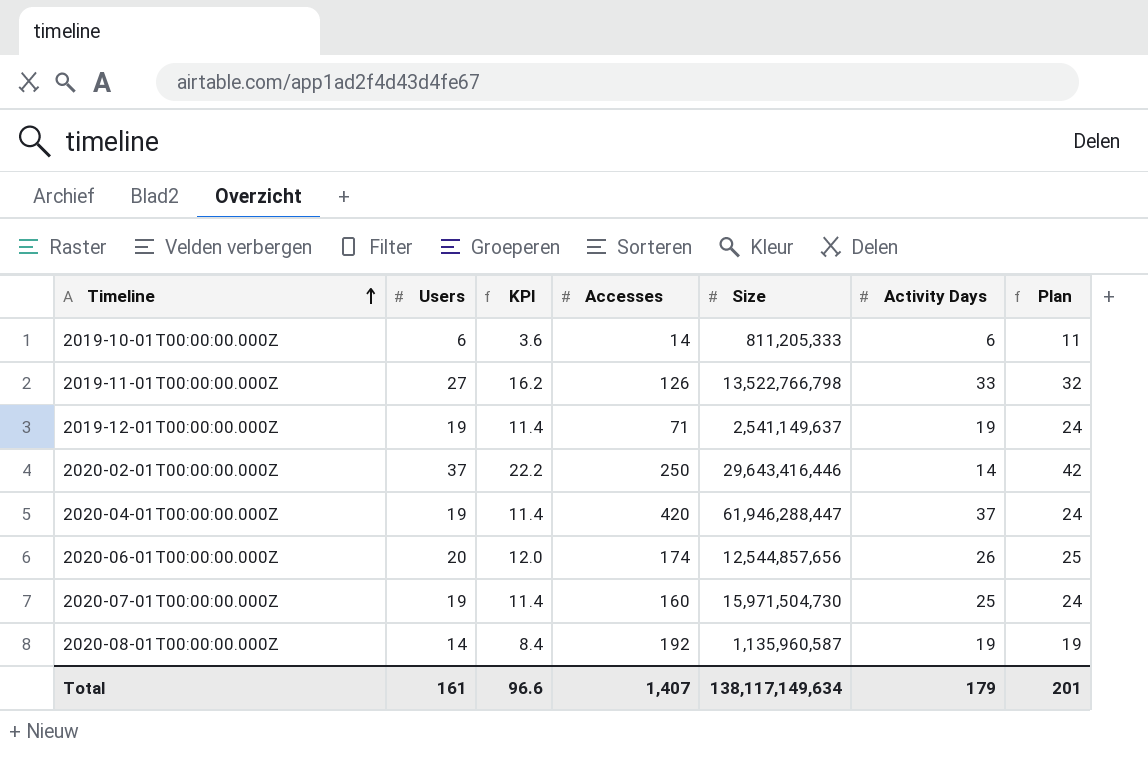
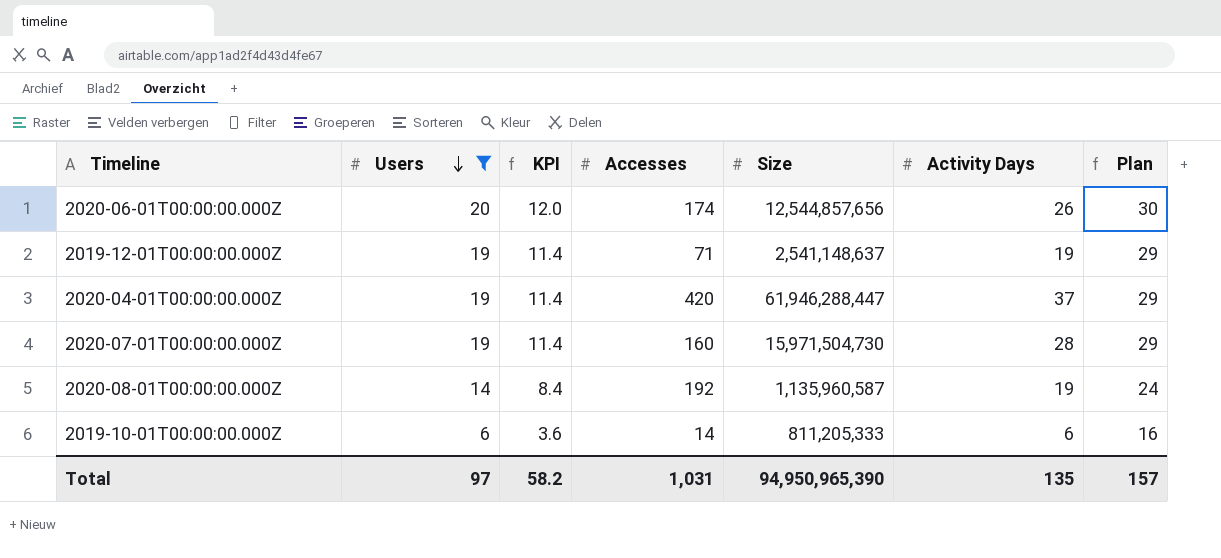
filter: none -> Users <= 20
row order: Timeline ascending -> Users descending
column Plan | formula: [Users] + 5 -> [Users] + 10
2019-12-01T00:00:00.000Z | Size: 2,541,149,637 -> 2,541,148,637
2020-07-01T00:00:00.000Z | Activity Days: 25 -> 28
Total | Users: 161 -> 97
Total | KPI: 96.6 -> 58.2
Total | Accesses: 1,407 -> 1,031
Total | Size: 138,117,149,634 -> 94,950,965,390
Total | Activity Days: 179 -> 135
Total | Plan: 201 -> 157

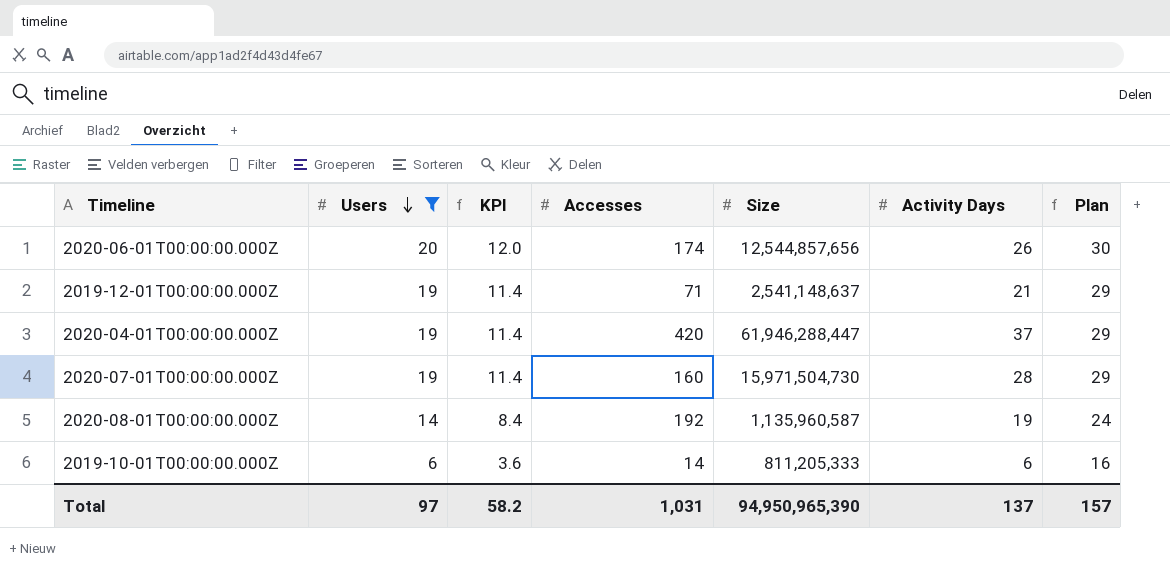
2019-12-01T00:00:00.000Z | Activity Days: 19 -> 21
Total | Activity Days: 135 -> 137

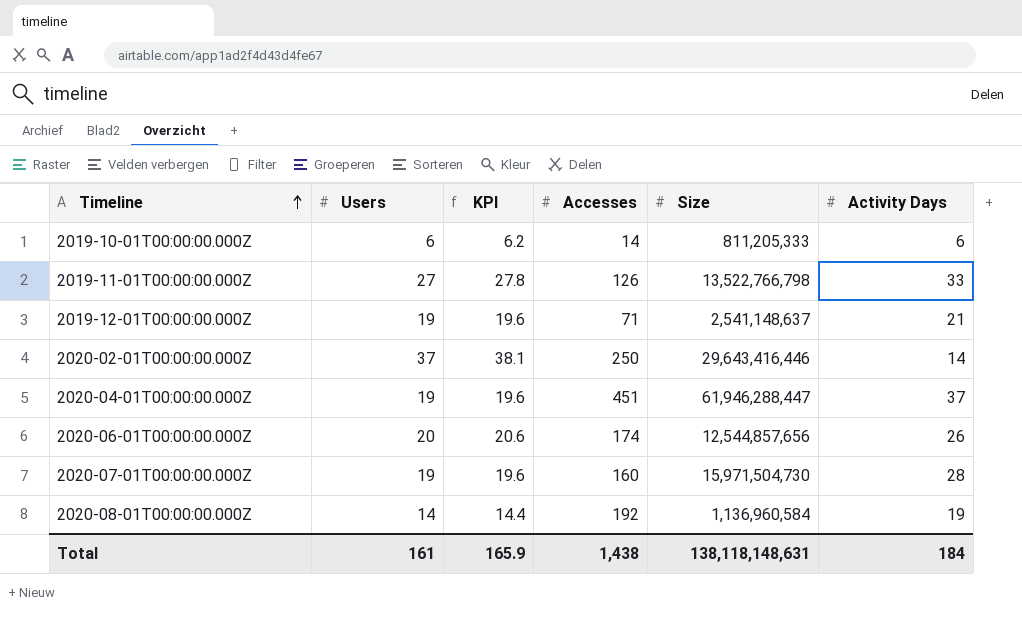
filter: Users <= 20 -> none
row order: Users descending -> Timeline ascending
column Plan | formula: [Users] + 10 -> none
column KPI | formula: [Users] * 0.6 -> [Users] * 1.03
2020-04-01T00:00:00.000Z | Accesses: 420 -> 451
2020-08-01T00:00:00.000Z | Size: 1,135,960,587 -> 1,136,960,584
Total | Users: 97 -> 161
Total | KPI: 58.2 -> 165.9
Total | Accesses: 1,031 -> 1,438
Total | Size: 94,950,965,390 -> 138,118,148,631
Total | Activity Days: 137 -> 184

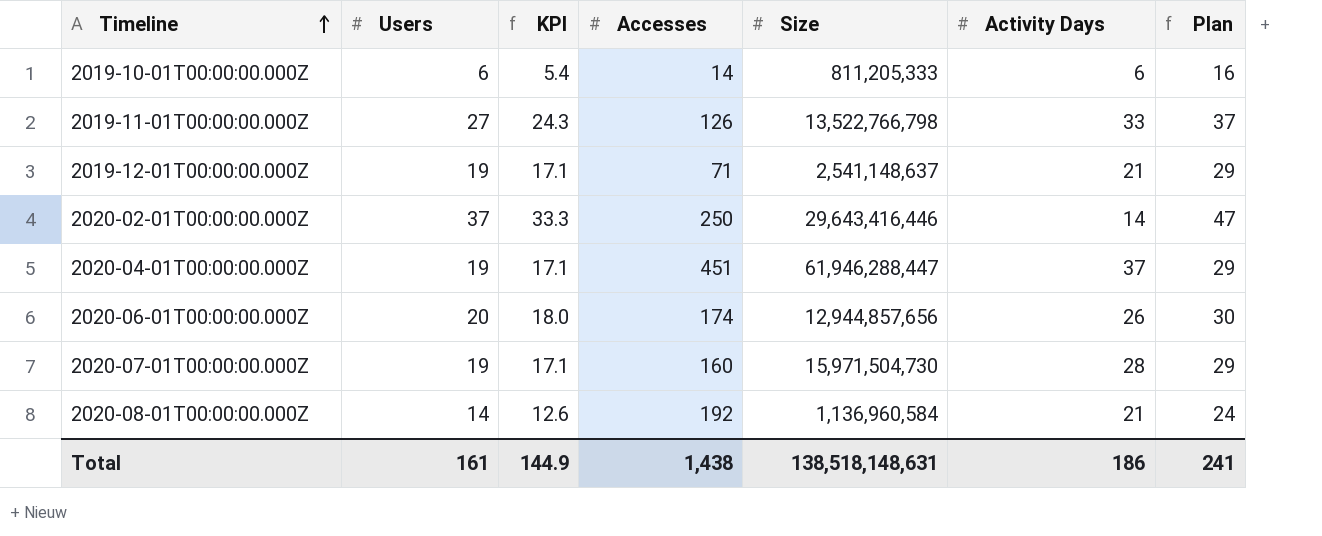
column KPI | formula: [Users] * 1.03 -> [Users] * 0.9
column Plan | formula: none -> [Users] + 10
2020-06-01T00:00:00.000Z | Size: 12,544,857,656 -> 12,944,857,656
2020-08-01T00:00:00.000Z | Activity Days: 19 -> 21
Total | KPI: 165.9 -> 144.9
Total | Size: 138,118,148,631 -> 138,518,148,631
Total | Activity Days: 184 -> 186

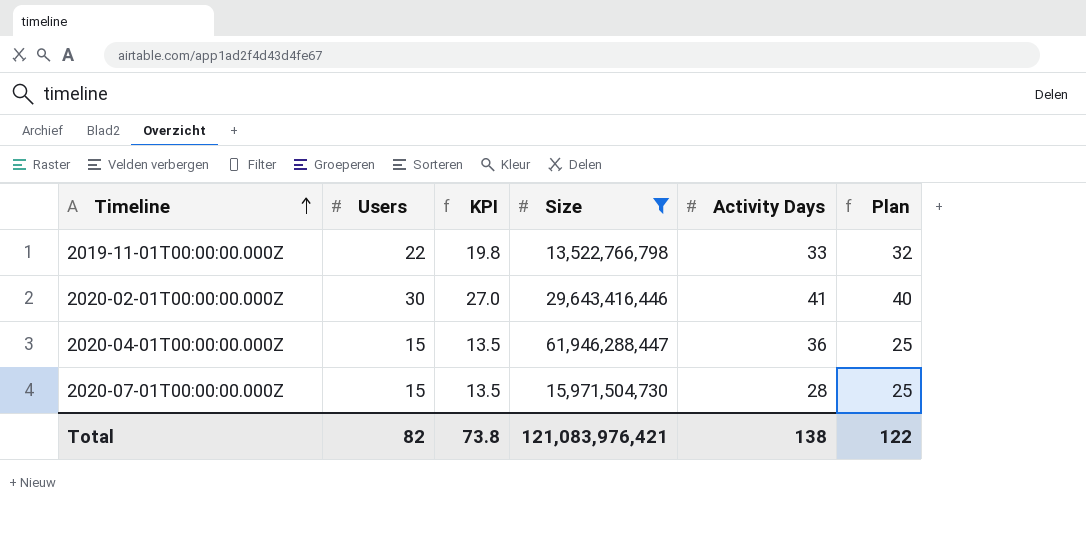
filter: none -> Size >= 13,522,766,798
column Accesses | position: 4 -> none
2019-11-01T00:00:00.000Z | Users: 27 -> 22
2019-11-01T00:00:00.000Z | KPI: 24.3 -> 19.8
2019-11-01T00:00:00.000Z | Plan: 37 -> 32
2020-02-01T00:00:00.000Z | Users: 37 -> 30
2020-02-01T00:00:00.000Z | KPI: 33.3 -> 27.0
2020-02-01T00:00:00.000Z | Activity Days: 14 -> 41
2020-02-01T00:00:00.000Z | Plan: 47 -> 40
2020-04-01T00:00:00.000Z | Users: 19 -> 15
2020-04-01T00:00:00.000Z | KPI: 17.1 -> 13.5
2020-04-01T00:00:00.000Z | Activity Days: 37 -> 36
2020-04-01T00:00:00.000Z | Plan: 29 -> 25
2020-07-01T00:00:00.000Z | Users: 19 -> 15
2020-07-01T00:00:00.000Z | KPI: 17.1 -> 13.5
2020-07-01T00:00:00.000Z | Plan: 29 -> 25
Total | Users: 161 -> 82
Total | KPI: 144.9 -> 73.8
Total | Size: 138,518,148,631 -> 121,083,976,421
Total | Activity Days: 186 -> 138
Total | Plan: 241 -> 122

